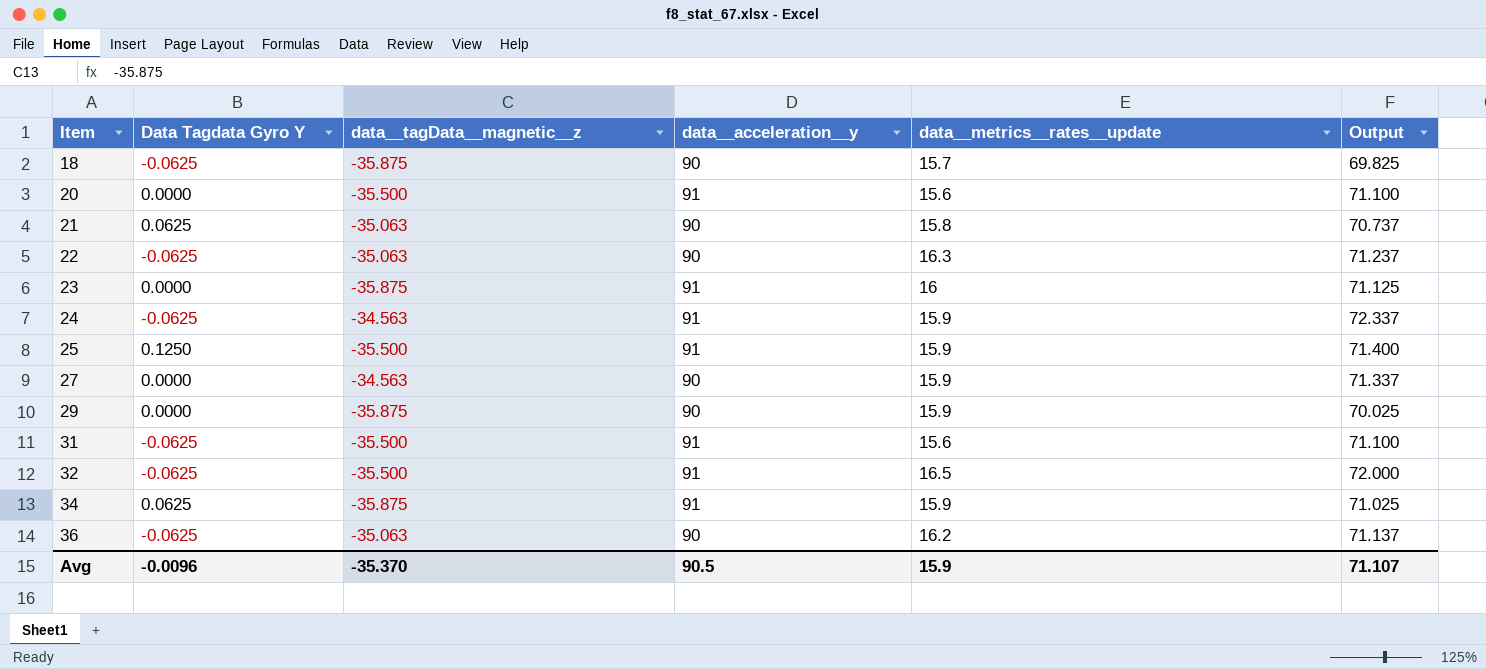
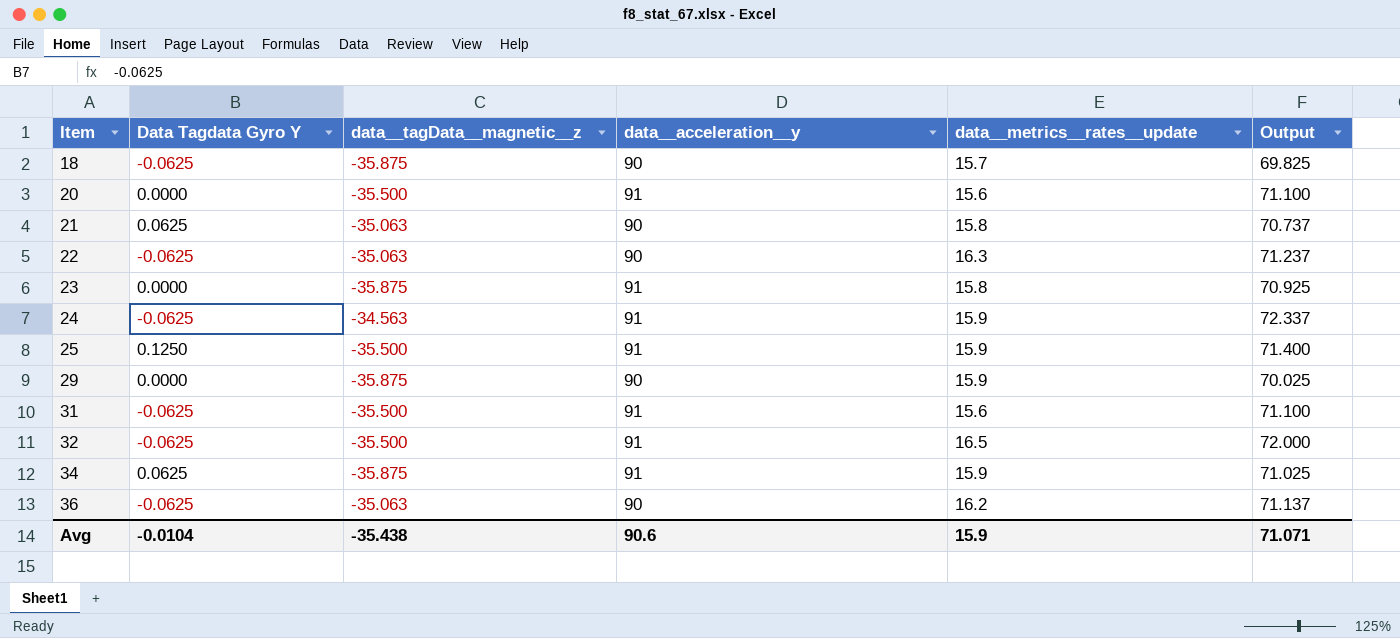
row 27: 0.0000 | -34.563 | 90 | 15.9 | 71.337 -> none
23 | data__metrics__rates__update: 16 -> 15.8
23 | Output: 71.125 -> 70.925
Avg | Data Tagdata Gyro Y: -0.0096 -> -0.0104
Avg | data__tagData__magnetic__z: -35.370 -> -35.438
Avg | data__acceleration__y: 90.5 -> 90.6
Avg | Output: 71.107 -> 71.071

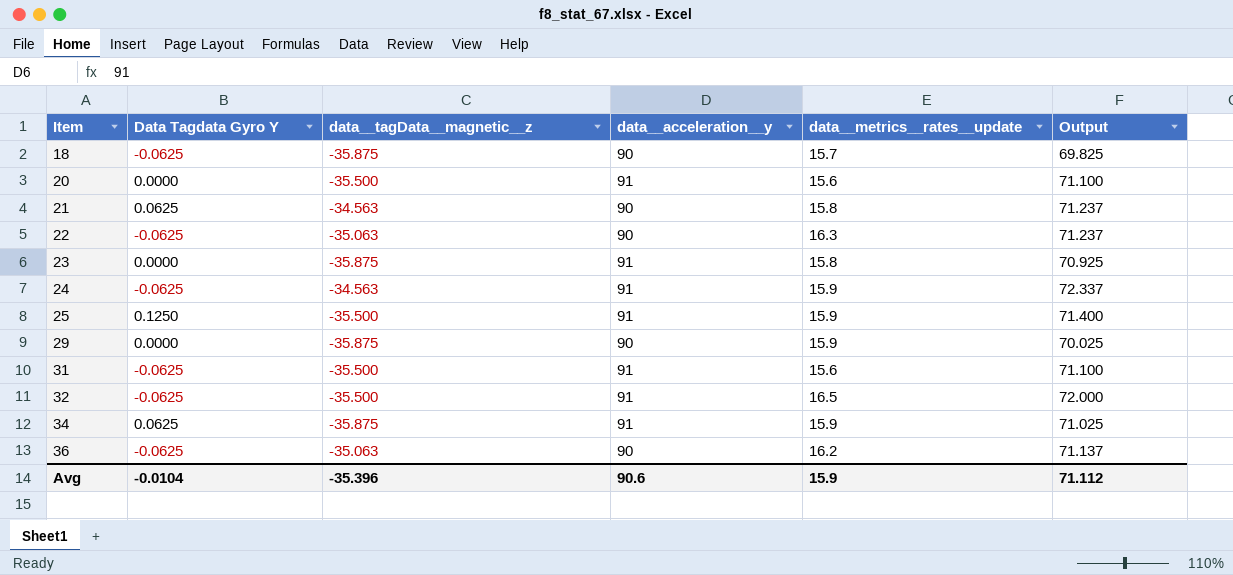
21 | data__tagData__magnetic__z: -35.063 -> -34.563
21 | Output: 70.737 -> 71.237
Avg | data__tagData__magnetic__z: -35.438 -> -35.396
Avg | Output: 71.071 -> 71.112

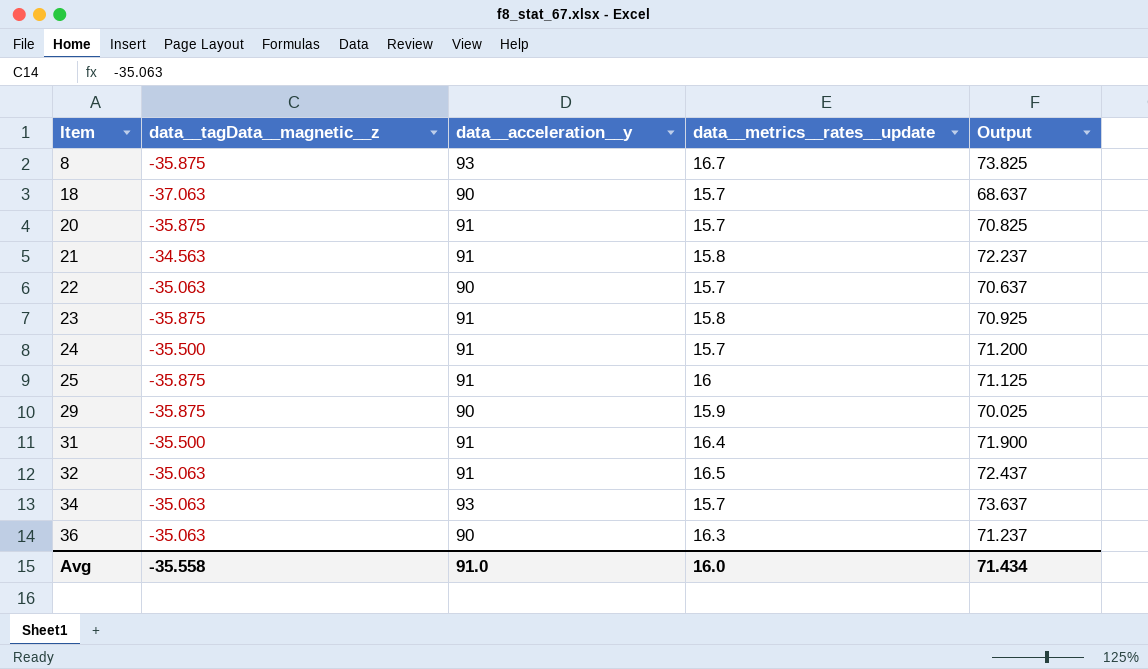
column Data Tagdata Gyro Y | position: 2 -> none
row 8: none -> -35.875 | 93 | 16.7 | 73.825
18 | data__tagData__magnetic__z: -35.875 -> -37.063
18 | Output: 69.825 -> 68.637
20 | data__tagData__magnetic__z: -35.500 -> -35.875
20 | data__metrics__rates__update: 15.6 -> 15.7
20 | Output: 71.100 -> 70.825
21 | data__acceleration__y: 90 -> 91
21 | Output: 71.237 -> 72.237
22 | data__metrics__rates__update: 16.3 -> 15.7
22 | Output: 71.237 -> 70.637
24 | data__tagData__magnetic__z: -34.563 -> -35.500
24 | data__metrics__rates__update: 15.9 -> 15.7
24 | Output: 72.337 -> 71.200
25 | data__tagData__magnetic__z: -35.500 -> -35.875
25 | data__metrics__rates__update: 15.9 -> 16
25 | Output: 71.400 -> 71.125
31 | data__metrics__rates__update: 15.6 -> 16.4
31 | Output: 71.100 -> 71.900
32 | data__tagData__magnetic__z: -35.500 -> -35.063
32 | Output: 72.000 -> 72.437
34 | data__tagData__magnetic__z: -35.875 -> -35.063
34 | data__acceleration__y: 91 -> 93
34 | data__metrics__rates__update: 15.9 -> 15.7
34 | Output: 71.025 -> 73.637
36 | data__metrics__rates__update: 16.2 -> 16.3
36 | Output: 71.137 -> 71.237
Avg | data__tagData__magnetic__z: -35.396 -> -35.558
Avg | data__acceleration__y: 90.6 -> 91.0
Avg | data__metrics__rates__update: 15.9 -> 16.0
Avg | Output: 71.112 -> 71.434

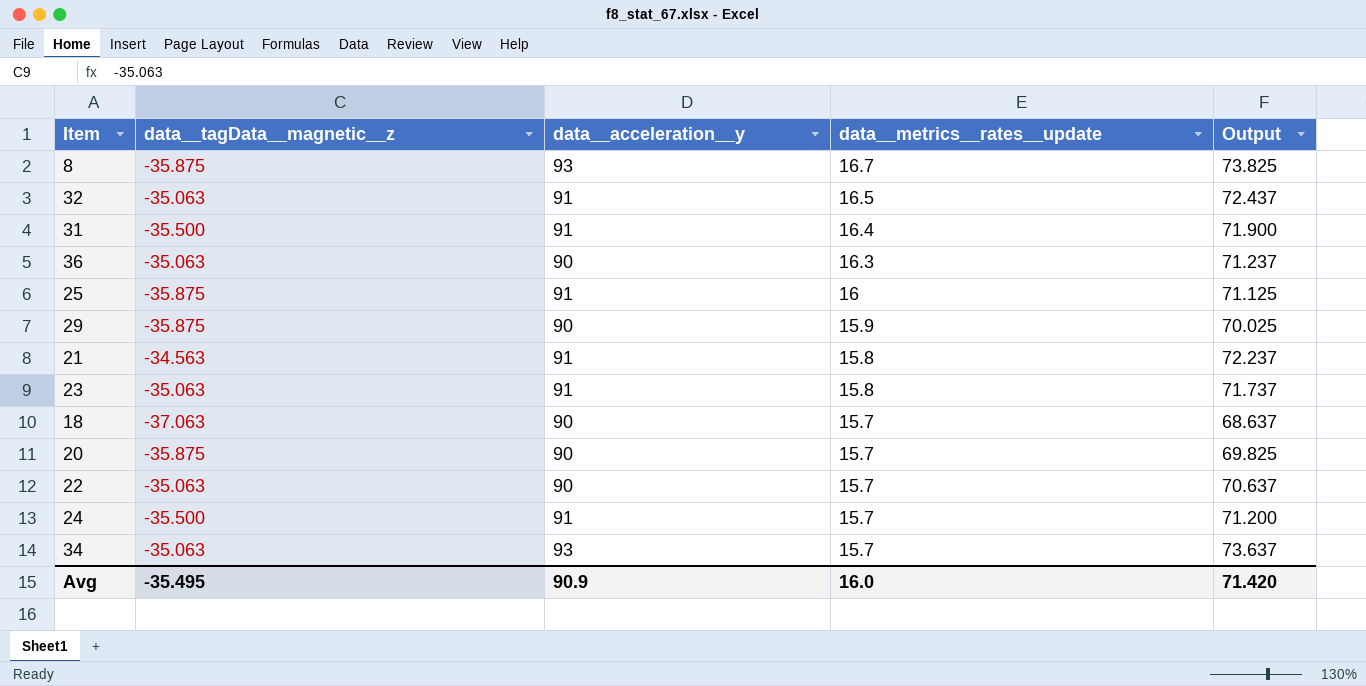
row order: Item ascending -> data__metrics__rates__update descending
23 | data__tagData__magnetic__z: -35.875 -> -35.063
23 | Output: 70.925 -> 71.737
20 | data__acceleration__y: 91 -> 90
20 | Output: 70.825 -> 69.825
Avg | data__tagData__magnetic__z: -35.558 -> -35.495
Avg | data__acceleration__y: 91.0 -> 90.9
Avg | Output: 71.434 -> 71.420

